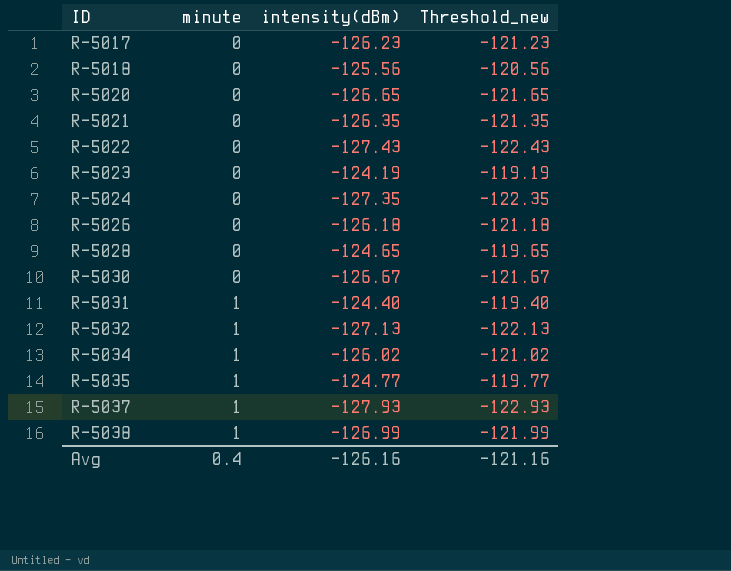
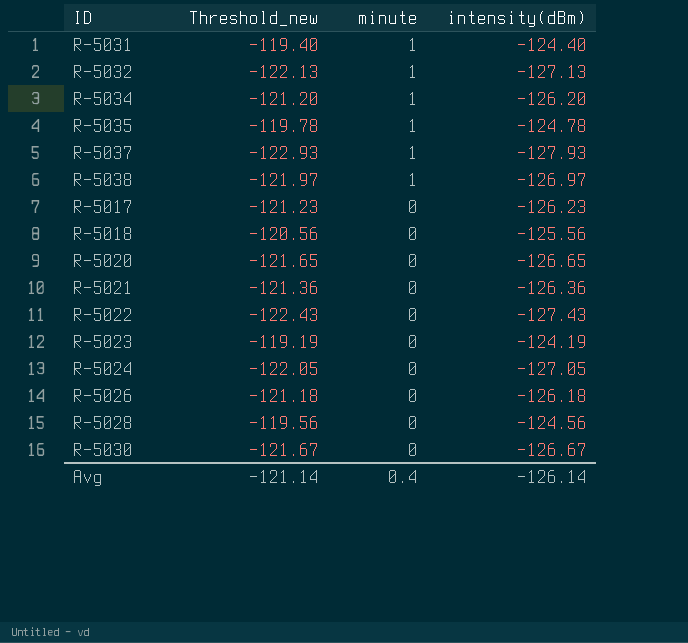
row order: ID ascending -> minute descending
column Threshold_new | position: 4 -> 2
R-5034 | Threshold_new: -121.02 -> -121.20
R-5034 | intensity(dBm): -126.02 -> -126.20
R-5035 | Threshold_new: -119.77 -> -119.78
R-5035 | intensity(dBm): -124.77 -> -124.78
R-5038 | Threshold_new: -121.99 -> -121.97
R-5038 | intensity(dBm): -126.99 -> -126.97
R-5021 | Threshold_new: -121.35 -> -121.36
R-5021 | intensity(dBm): -126.35 -> -126.36
R-5024 | Threshold_new: -122.35 -> -122.05
R-5024 | intensity(dBm): -127.35 -> -127.05
R-5028 | Threshold_new: -119.65 -> -119.56
R-5028 | intensity(dBm): -124.65 -> -124.56
Avg | Threshold_new: -121.16 -> -121.14
Avg | intensity(dBm): -126.16 -> -126.14

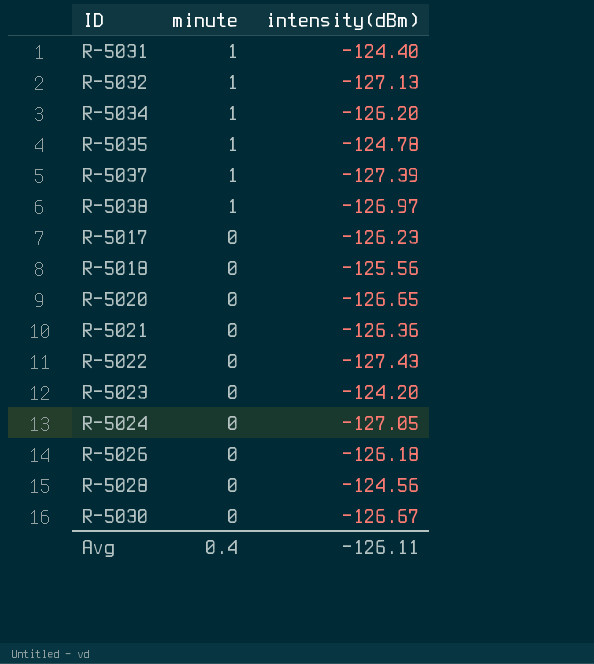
column Threshold_new | formula: [intensity(dBm)] + 5 -> none
R-5037 | intensity(dBm): -127.93 -> -127.39
R-5023 | intensity(dBm): -124.19 -> -124.20
Avg | intensity(dBm): -126.14 -> -126.11

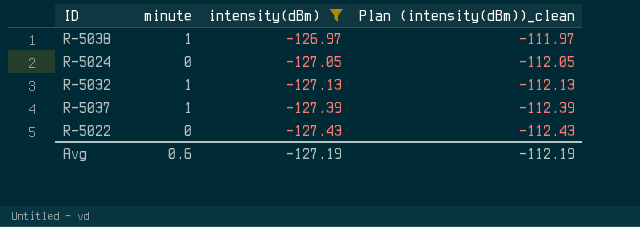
filter: none -> intensity(dBm) <= -126.97
row order: minute descending -> intensity(dBm) descending
column Plan (intensity(dBm))_clean | formula: none -> [intensity(dBm)] + 15
Avg | minute: 0.4 -> 0.6
Avg | intensity(dBm): -126.11 -> -127.19

